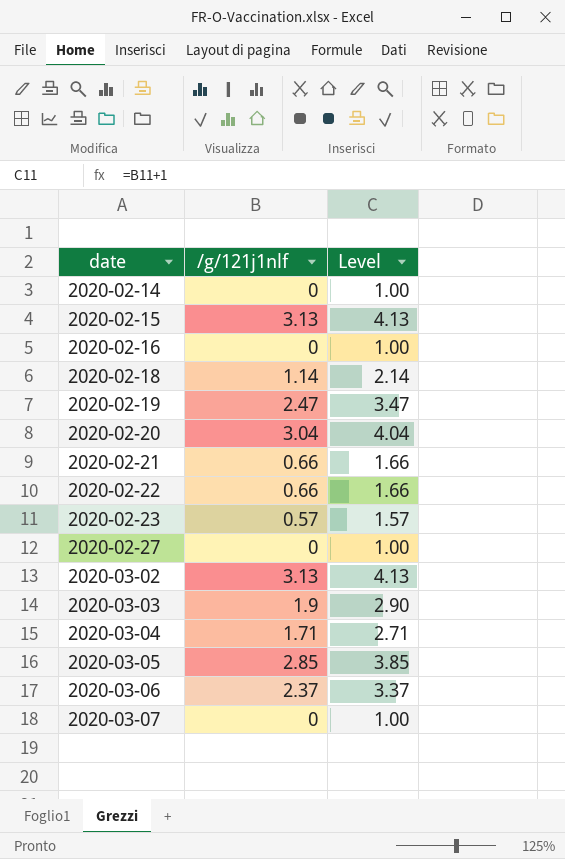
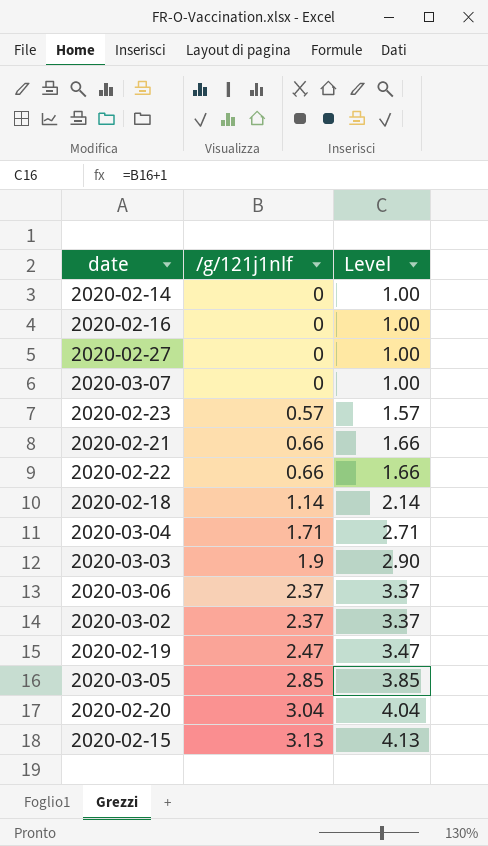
row order: date ascending -> /g/121j1nlf ascending
2020-03-02 | /g/121j1nlf: 3.13 -> 2.37
2020-03-02 | Level: 4.13 -> 3.37

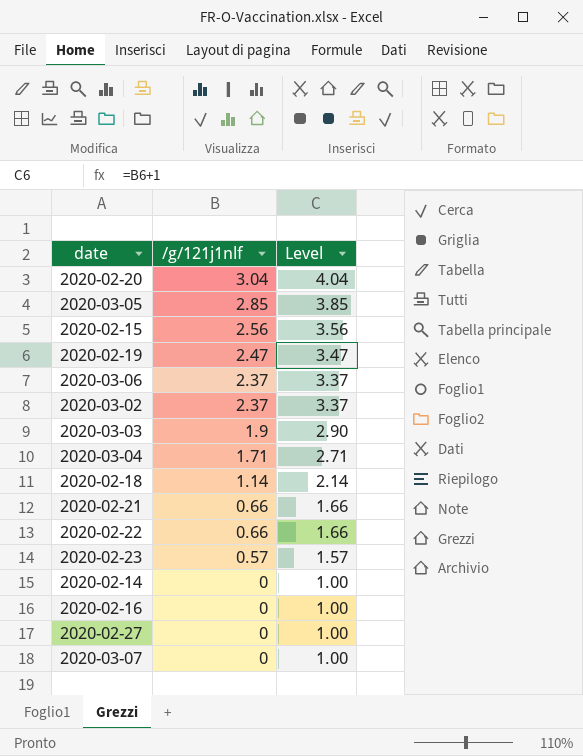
row order: /g/121j1nlf ascending -> /g/121j1nlf descending
2020-02-15 | /g/121j1nlf: 3.13 -> 2.56
2020-02-15 | Level: 4.13 -> 3.56

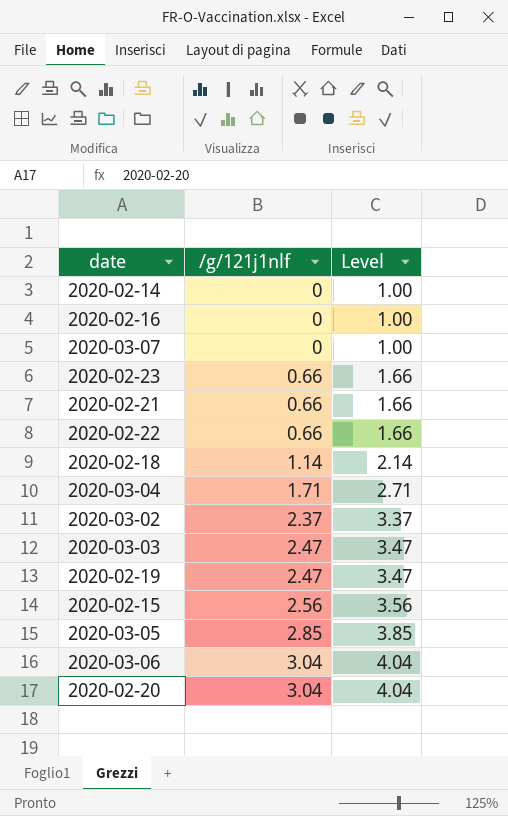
row order: /g/121j1nlf descending -> /g/121j1nlf ascending
row 2020-02-27: 0 | 1.00 -> none
2020-02-23 | /g/121j1nlf: 0.57 -> 0.66
2020-02-23 | Level: 1.57 -> 1.66
2020-03-03 | /g/121j1nlf: 1.9 -> 2.47
2020-03-03 | Level: 2.90 -> 3.47
2020-03-06 | /g/121j1nlf: 2.37 -> 3.04
2020-03-06 | Level: 3.37 -> 4.04

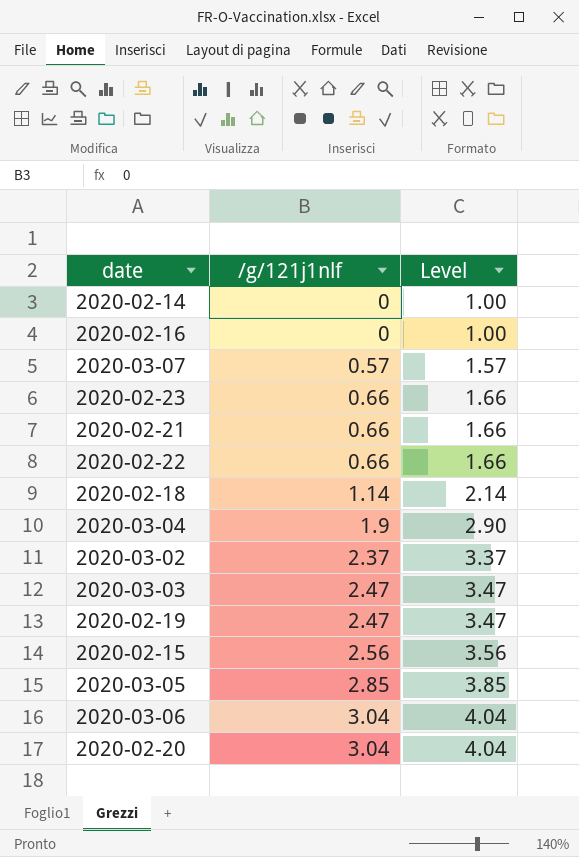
2020-03-07 | /g/121j1nlf: 0 -> 0.57
2020-03-07 | Level: 1.00 -> 1.57
2020-03-04 | /g/121j1nlf: 1.71 -> 1.9
2020-03-04 | Level: 2.71 -> 2.90

